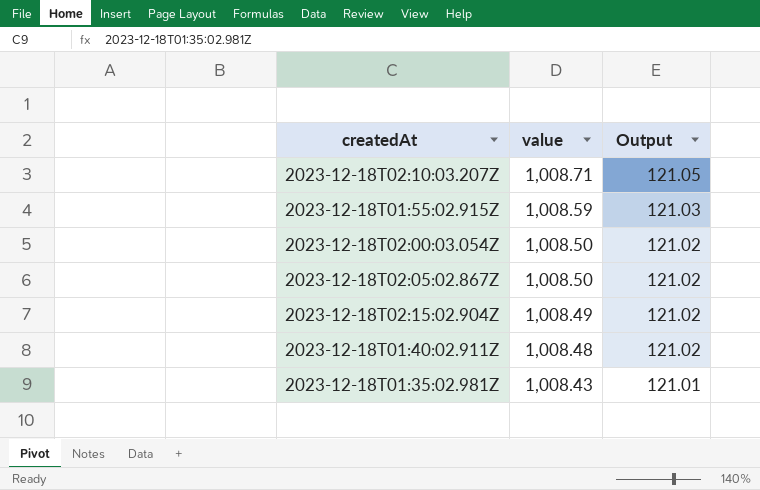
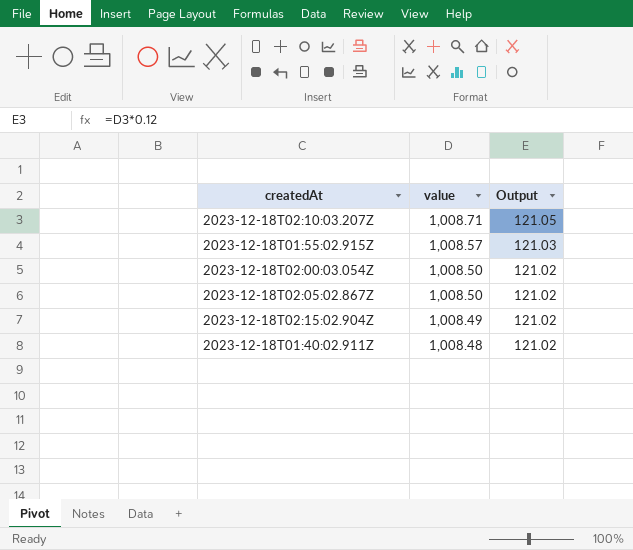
row 2023-12-18T01:35:02.981Z: 1,008.43 | 121.01 -> none
2023-12-18T01:55:02.915Z | value: 1,008.59 -> 1,008.57

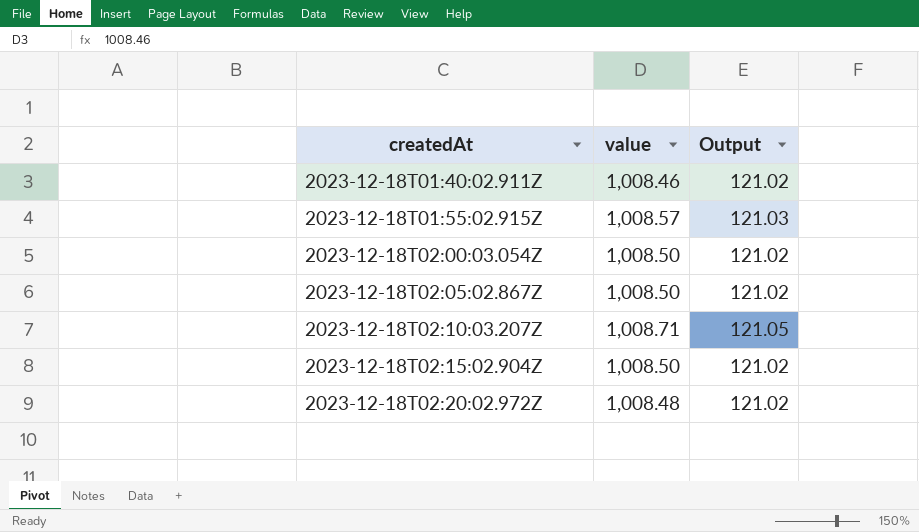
row order: value descending -> createdAt ascending
2023-12-18T01:40:02.911Z | value: 1,008.48 -> 1,008.46
2023-12-18T02:15:02.904Z | value: 1,008.49 -> 1,008.50
row 2023-12-18T02:20:02.972Z: none -> 1,008.48 | 121.02

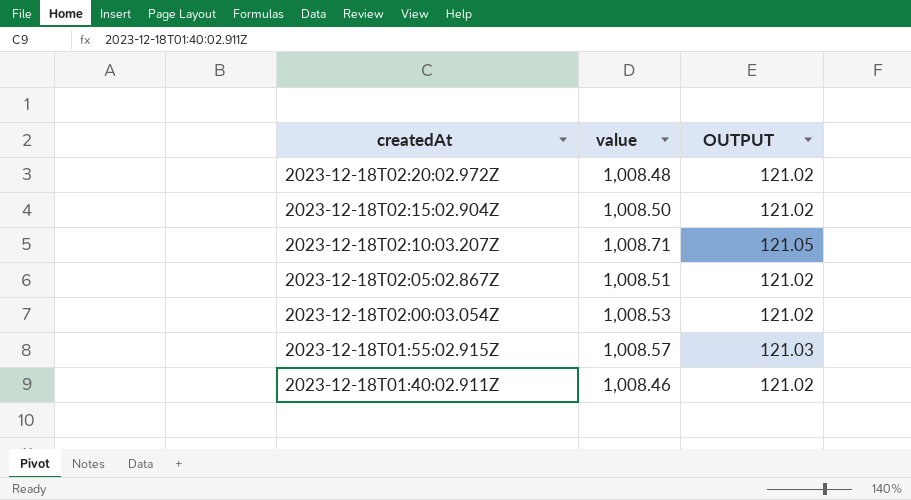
row order: createdAt ascending -> createdAt descending
column name: Output -> OUTPUT
2023-12-18T02:05:02.867Z | value: 1,008.50 -> 1,008.51
2023-12-18T02:00:03.054Z | value: 1,008.50 -> 1,008.53

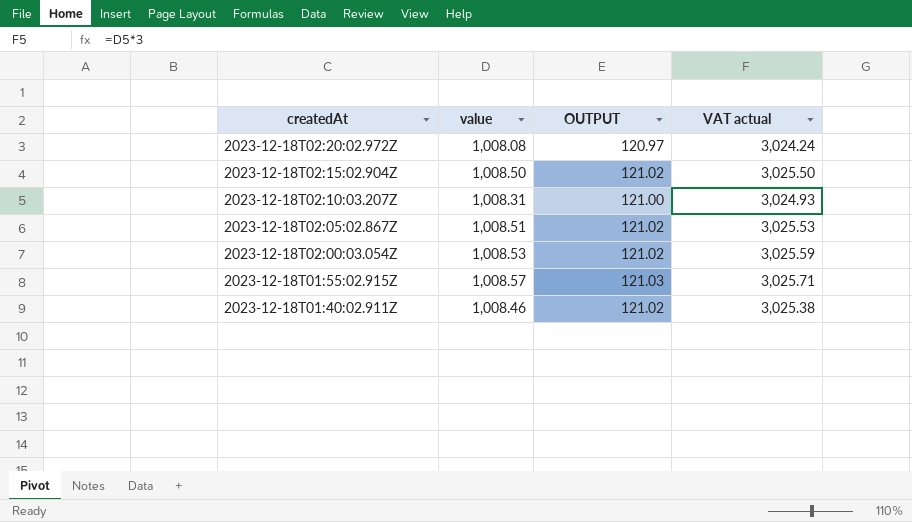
column VAT actual | formula: none -> [value] * 3
2023-12-18T02:20:02.972Z | value: 1,008.48 -> 1,008.08
2023-12-18T02:20:02.972Z | OUTPUT: 121.02 -> 120.97
2023-12-18T02:10:03.207Z | value: 1,008.71 -> 1,008.31
2023-12-18T02:10:03.207Z | OUTPUT: 121.05 -> 121.00

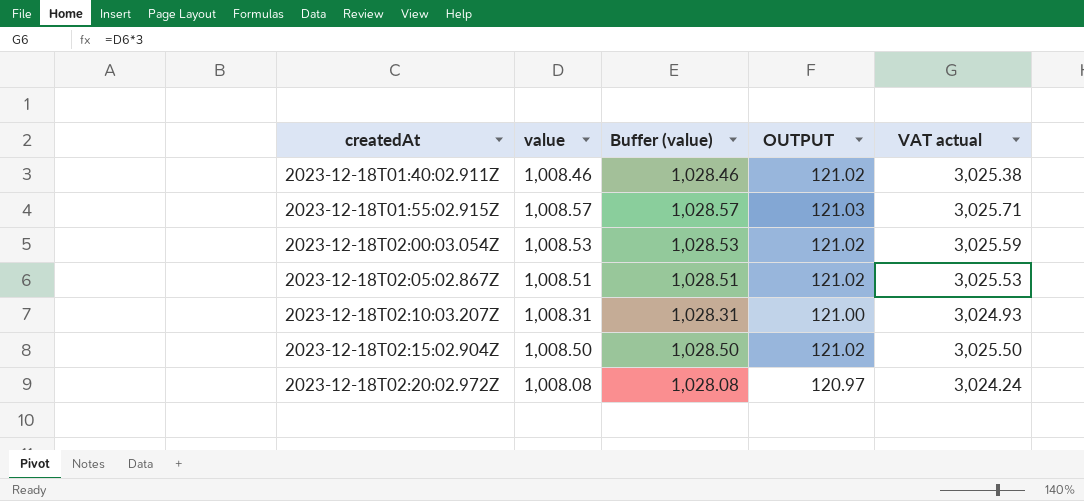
row order: createdAt descending -> createdAt ascending
column Buffer (value) | formula: none -> [value] + 20

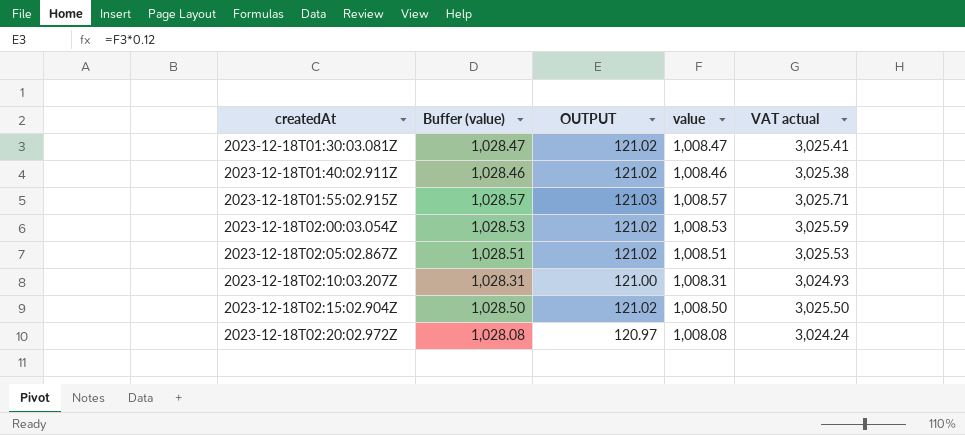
column value | position: 2 -> 4
row 2023-12-18T01:30:03.081Z: none -> 1,028.47 | 121.02 | 1,008.47 | 3,025.41

